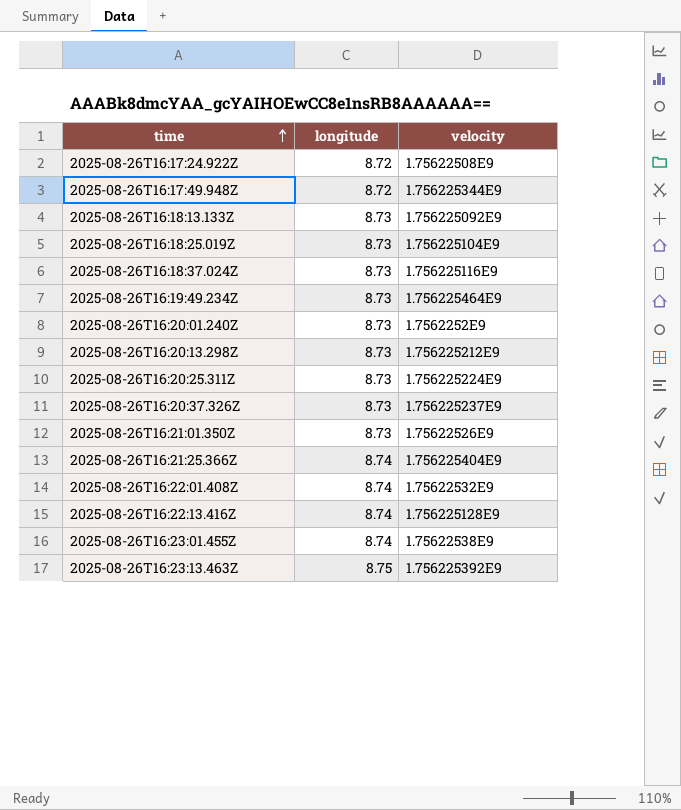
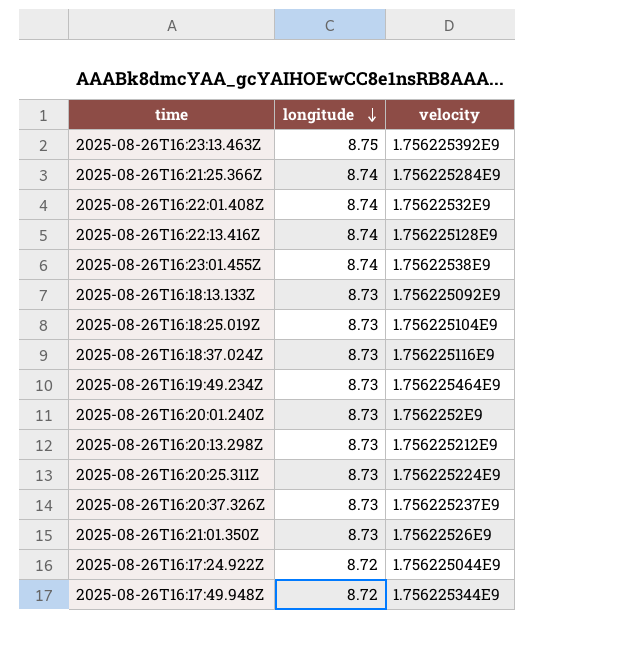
row order: time ascending -> longitude descending
2025-08-26T16:21:25.366Z | velocity: 1.756225404E9 -> 1.756225284E9
2025-08-26T16:17:24.922Z | velocity: 1.75622508E9 -> 1.756225044E9

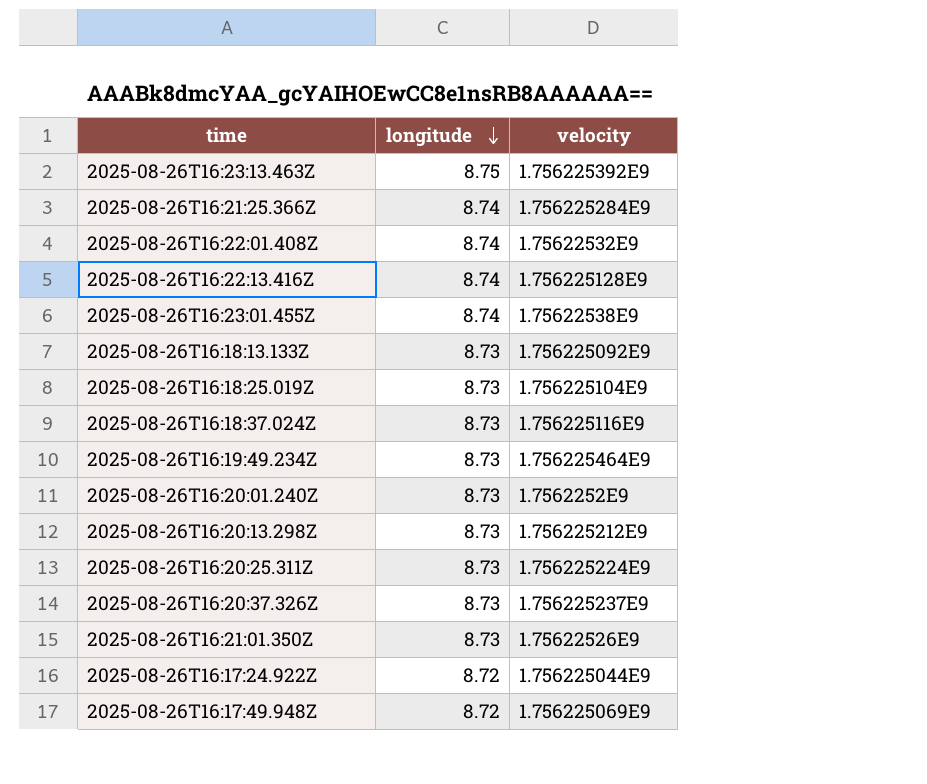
2025-08-26T16:17:49.948Z | velocity: 1.756225344E9 -> 1.756225069E9

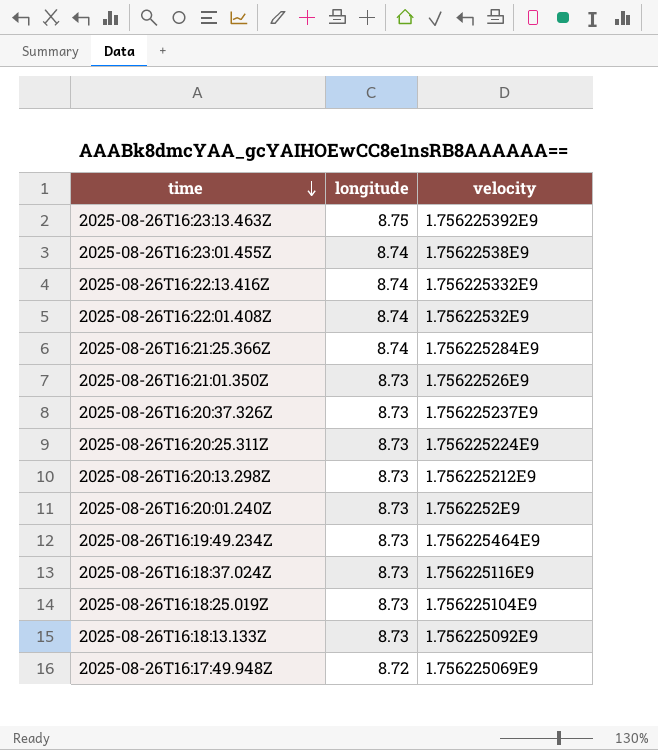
row order: longitude descending -> time descending
row 2025-08-26T16:17:24.922Z: 8.72 | 1.756225044E9 -> none
2025-08-26T16:22:13.416Z | velocity: 1.756225128E9 -> 1.756225332E9

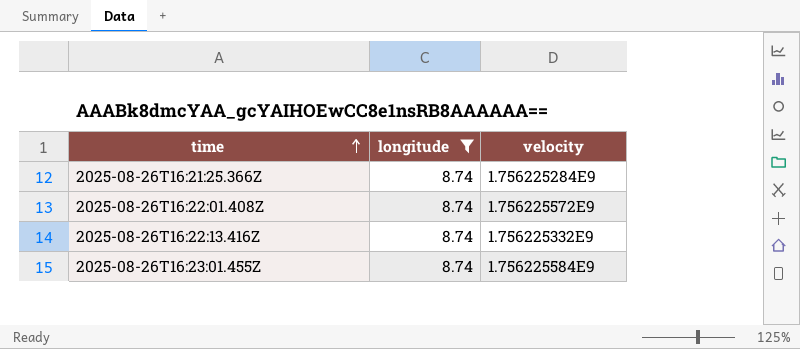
filter: none -> longitude = 8.74
row order: time descending -> time ascending
2025-08-26T16:22:01.408Z | velocity: 1.75622532E9 -> 1.756225572E9
2025-08-26T16:23:01.455Z | velocity: 1.75622538E9 -> 1.756225584E9

